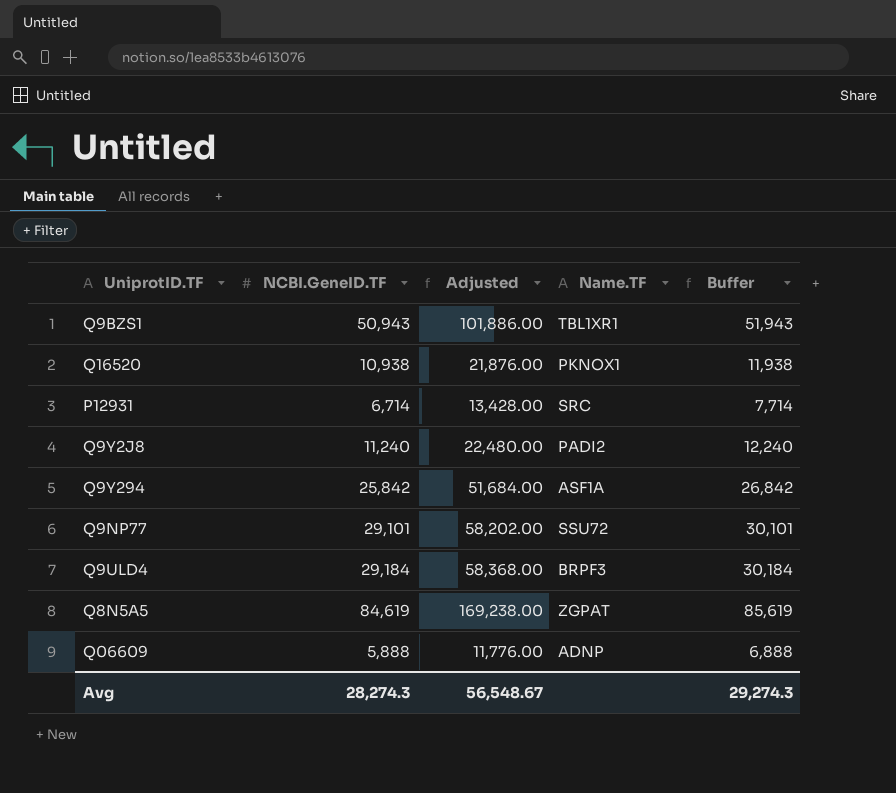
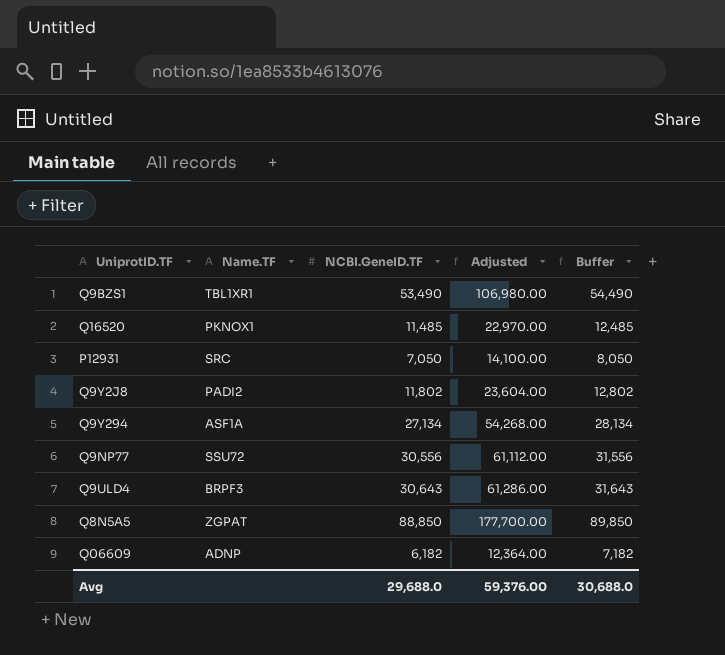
column Name.TF | position: 4 -> 2
Q9BZS1 | NCBI.GeneID.TF: 50,943 -> 53,490
Q9BZS1 | Adjusted: 101,886.00 -> 106,980.00
Q9BZS1 | Buffer: 51,943 -> 54,490
Q16520 | NCBI.GeneID.TF: 10,938 -> 11,485
Q16520 | Adjusted: 21,876.00 -> 22,970.00
Q16520 | Buffer: 11,938 -> 12,485
P12931 | NCBI.GeneID.TF: 6,714 -> 7,050
P12931 | Adjusted: 13,428.00 -> 14,100.00
P12931 | Buffer: 7,714 -> 8,050
Q9Y2J8 | NCBI.GeneID.TF: 11,240 -> 11,802
Q9Y2J8 | Adjusted: 22,480.00 -> 23,604.00
Q9Y2J8 | Buffer: 12,240 -> 12,802
Q9Y294 | NCBI.GeneID.TF: 25,842 -> 27,134
Q9Y294 | Adjusted: 51,684.00 -> 54,268.00
Q9Y294 | Buffer: 26,842 -> 28,134
Q9NP77 | NCBI.GeneID.TF: 29,101 -> 30,556
Q9NP77 | Adjusted: 58,202.00 -> 61,112.00
Q9NP77 | Buffer: 30,101 -> 31,556
Q9ULD4 | NCBI.GeneID.TF: 29,184 -> 30,643
Q9ULD4 | Adjusted: 58,368.00 -> 61,286.00
Q9ULD4 | Buffer: 30,184 -> 31,643
Q8N5A5 | NCBI.GeneID.TF: 84,619 -> 88,850
Q8N5A5 | Adjusted: 169,238.00 -> 177,700.00
Q8N5A5 | Buffer: 85,619 -> 89,850
Q06609 | NCBI.GeneID.TF: 5,888 -> 6,182
Q06609 | Adjusted: 11,776.00 -> 12,364.00
Q06609 | Buffer: 6,888 -> 7,182
Avg | NCBI.GeneID.TF: 28,274.3 -> 29,688.0
Avg | Adjusted: 56,548.67 -> 59,376.00
Avg | Buffer: 29,274.3 -> 30,688.0

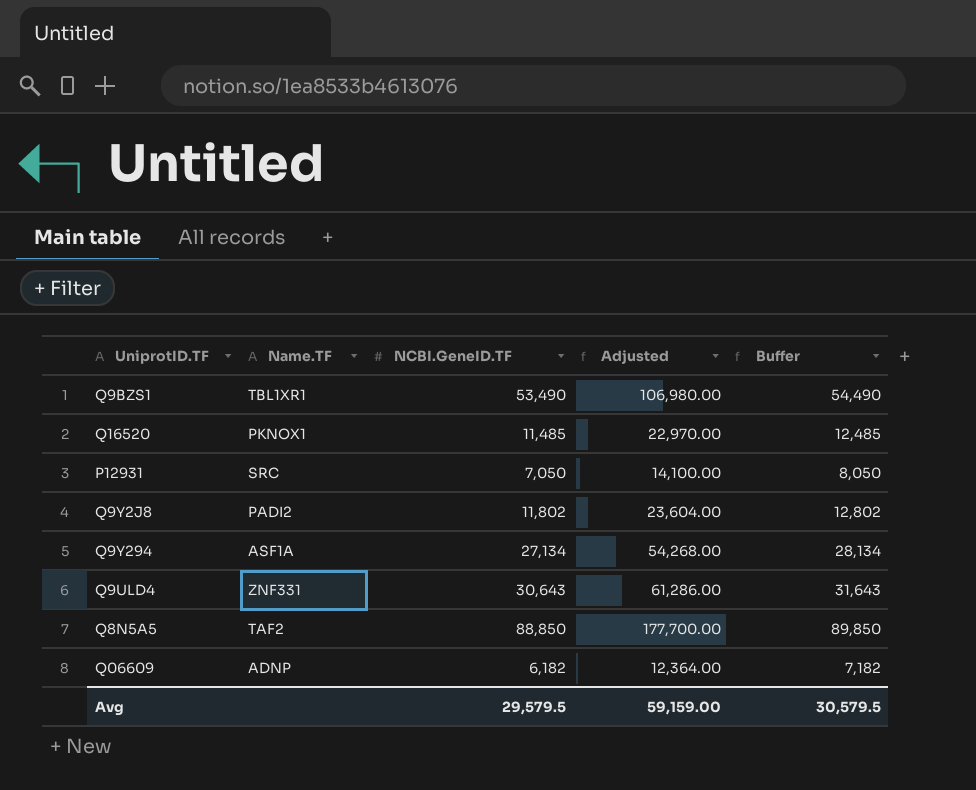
row Q9NP77: SSU72 | 30,556 | 61,112.00 | 31,556 -> none
Q9ULD4 | Name.TF: BRPF3 -> ZNF331
Q8N5A5 | Name.TF: ZGPAT -> TAF2
Avg | NCBI.GeneID.TF: 29,688.0 -> 29,579.5
Avg | Adjusted: 59,376.00 -> 59,159.00
Avg | Buffer: 30,688.0 -> 30,579.5

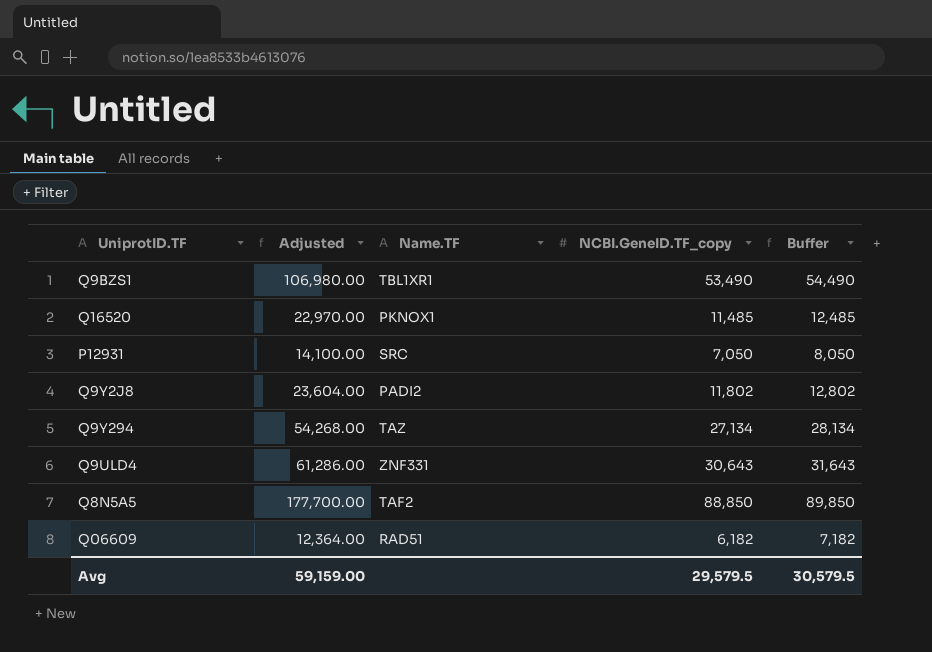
column Adjusted | position: 4 -> 2
column name: NCBI.GeneID.TF -> NCBI.GeneID.TF_copy
Q9Y294 | Name.TF: ASF1A -> TAZ
Q06609 | Name.TF: ADNP -> RAD51

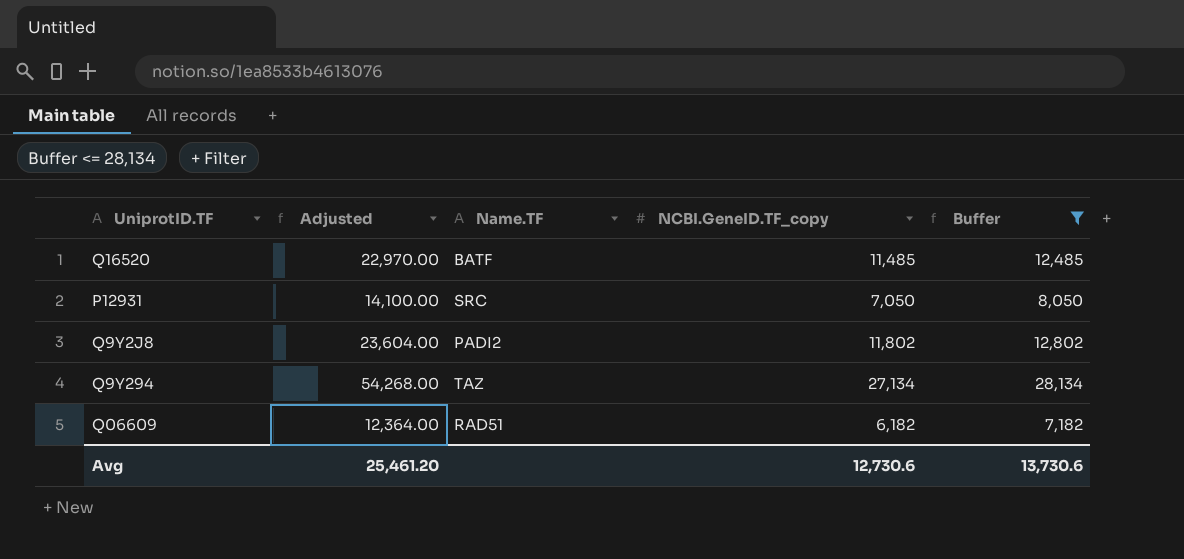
filter: none -> Buffer <= 28,134
Q16520 | Name.TF: PKNOX1 -> BATF
Avg | Adjusted: 59,159.00 -> 25,461.20
Avg | NCBI.GeneID.TF_copy: 29,579.5 -> 12,730.6
Avg | Buffer: 30,579.5 -> 13,730.6

